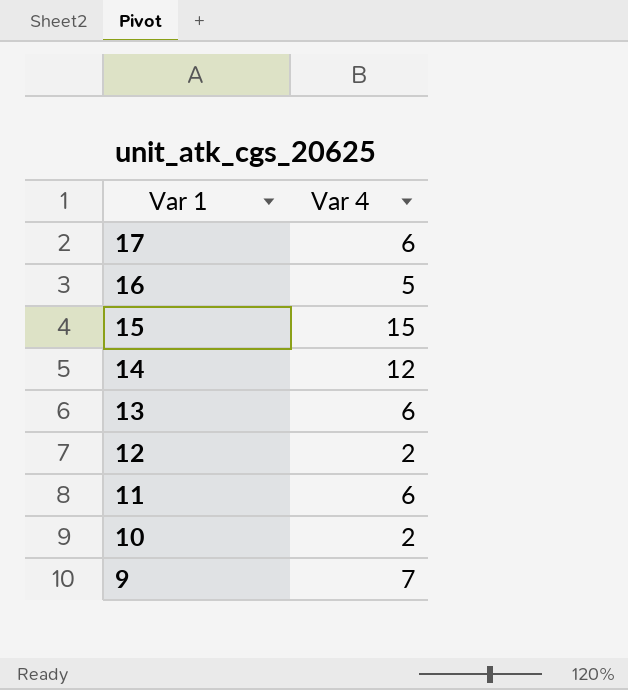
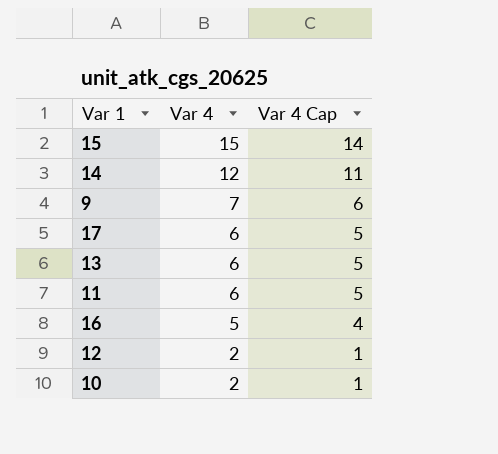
row order: Var 1 descending -> Var 4 descending
column Var 4 Cap | formula: none -> [Var 4] - 1

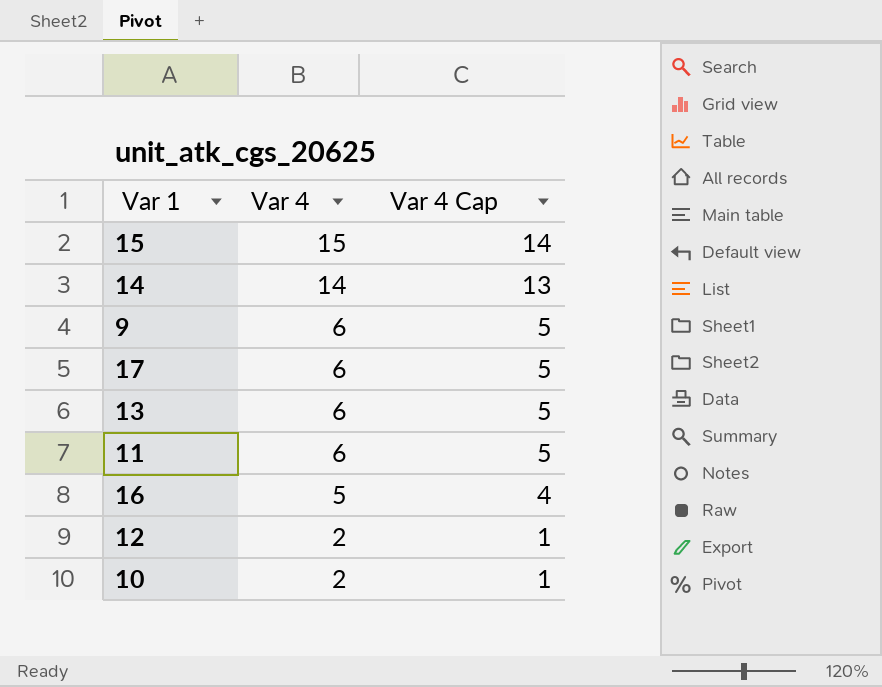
14 | Var 4: 12 -> 14
14 | Var 4 Cap: 11 -> 13
9 | Var 4: 7 -> 6
9 | Var 4 Cap: 6 -> 5

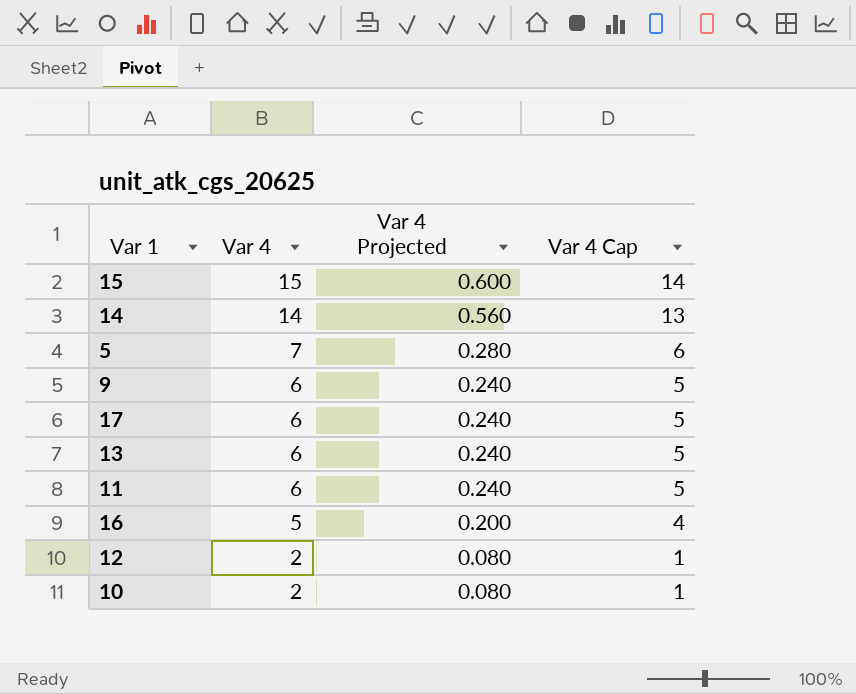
column Var 4 Projected | formula: none -> [Var 4] * 0.04
row 5: none -> 7 | 0.280 | 6

